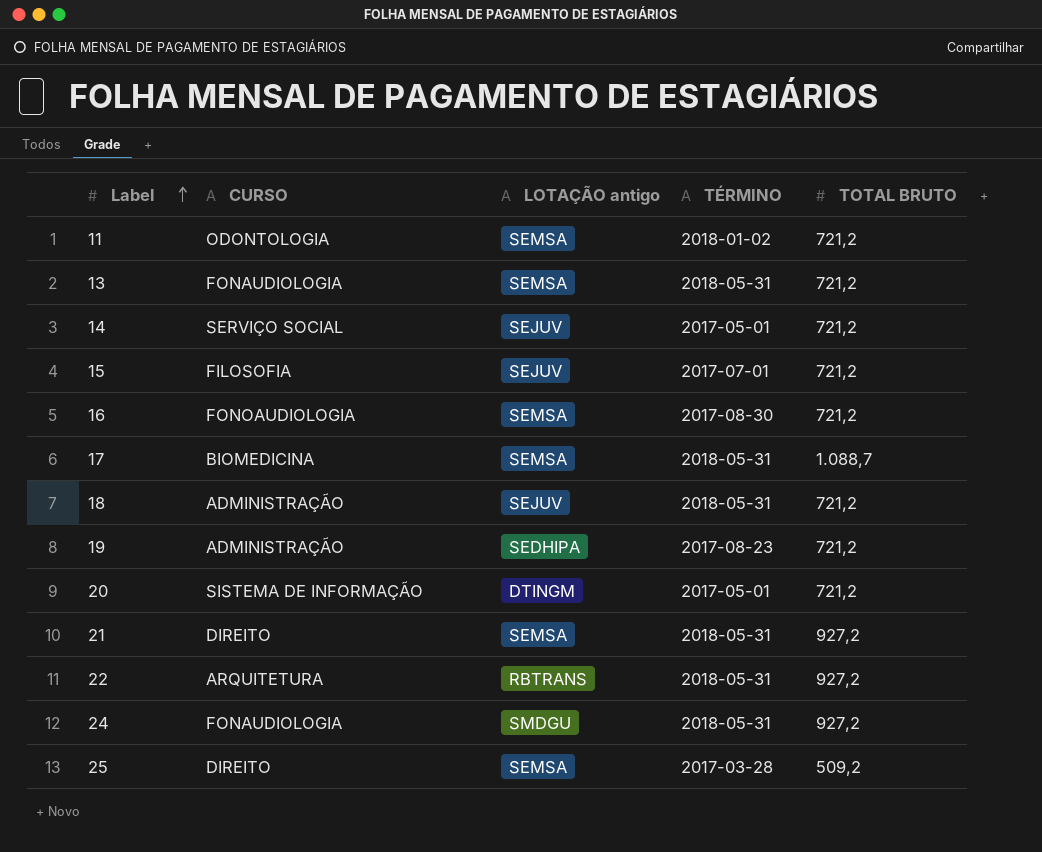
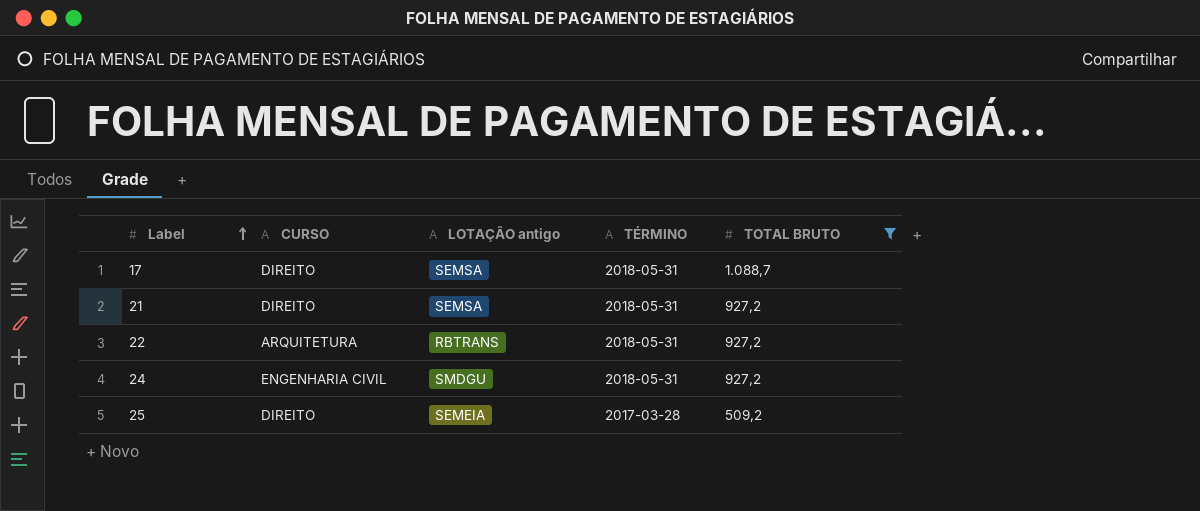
filter: none -> TOTAL BRUTO != 721,2
17 | CURSO: BIOMEDICINA -> DIREITO
24 | CURSO: FONAUDIOLOGIA -> ENGENHARIA CIVIL
25 | LOTAÇÃO antigo: SEMSA -> SEMEIA

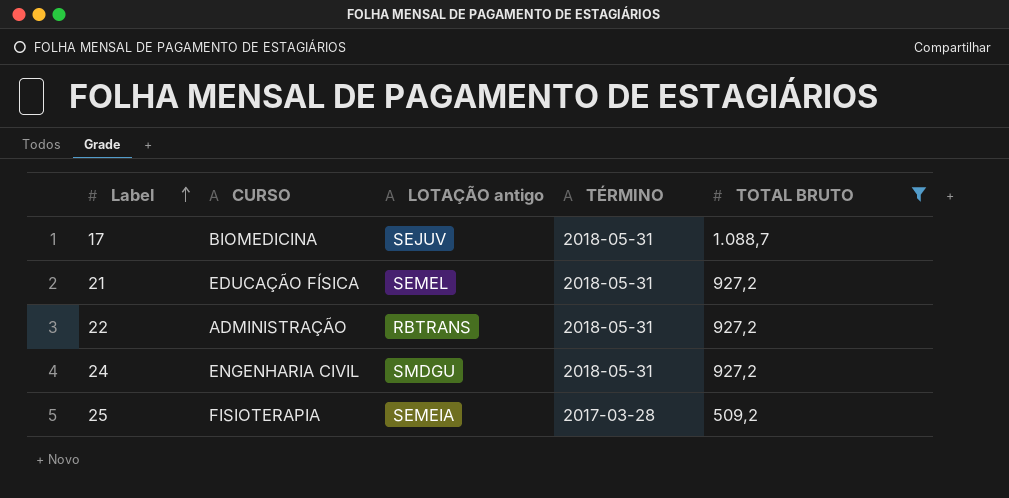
17 | CURSO: DIREITO -> BIOMEDICINA
17 | LOTAÇÃO antigo: SEMSA -> SEJUV
21 | CURSO: DIREITO -> EDUCAÇÃO FÍSICA
21 | LOTAÇÃO antigo: SEMSA -> SEMEL
22 | CURSO: ARQUITETURA -> ADMINISTRAÇÃO
25 | CURSO: DIREITO -> FISIOTERAPIA

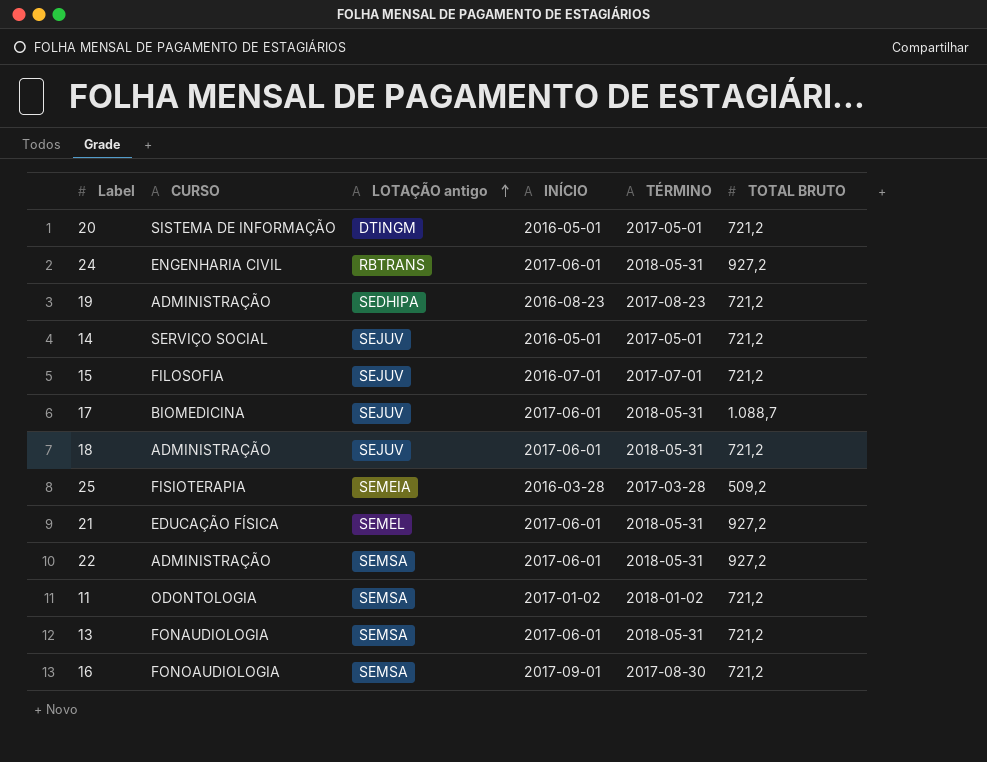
filter: TOTAL BRUTO != 721,2 -> none
row order: Label ascending -> LOTAÇÃO antigo ascending
column INÍCIO | position: none -> 4
24 | LOTAÇÃO antigo: SMDGU -> RBTRANS
22 | LOTAÇÃO antigo: RBTRANS -> SEMSA

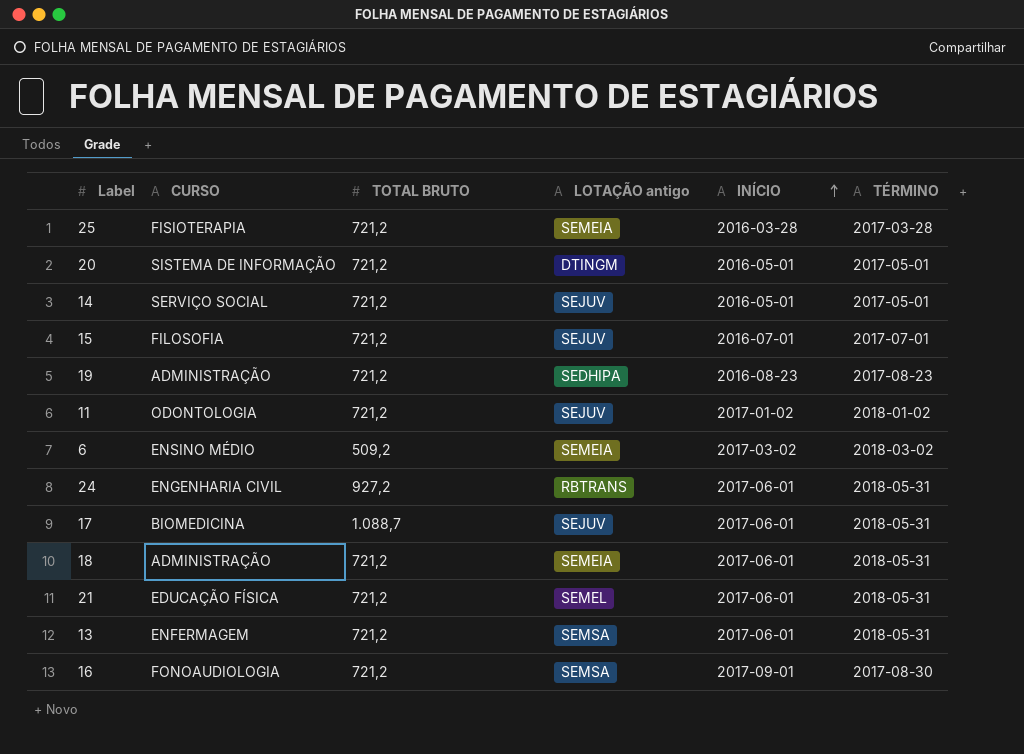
row order: LOTAÇÃO antigo ascending -> INÍCIO ascending
column TOTAL BRUTO | position: 6 -> 3
row 22: ADMINISTRAÇÃO | SEMSA | 2017-06-01 | 2018-05-31 | 927,2 -> none
25 | TOTAL BRUTO: 509,2 -> 721,2
11 | LOTAÇÃO antigo: SEMSA -> SEJUV
row 6: none -> ENSINO MÉDIO | 509,2 | SEMEIA | 2017-03-02 | 2018-03-02
18 | LOTAÇÃO antigo: SEJUV -> SEMEIA
21 | TOTAL BRUTO: 927,2 -> 721,2
13 | CURSO: FONAUDIOLOGIA -> ENFERMAGEM

